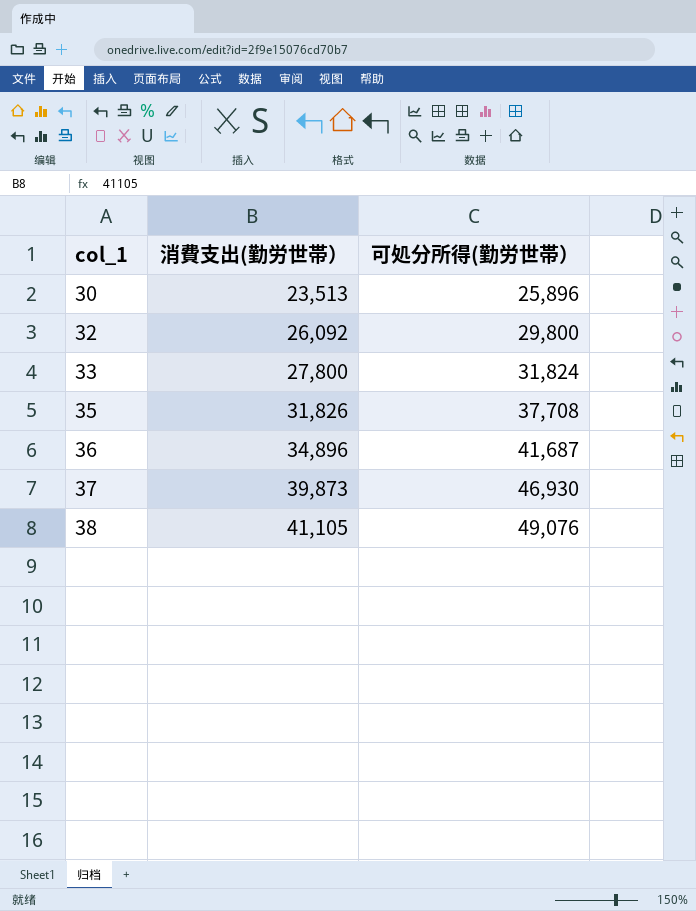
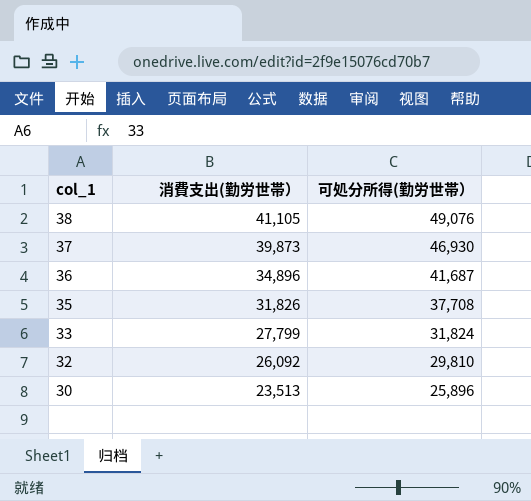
row order: col_1 ascending -> col_1 descending
33 | 消費支出(勤労世帯）: 27,800 -> 27,799
32 | 可処分所得(勤労世帯）: 29,800 -> 29,810

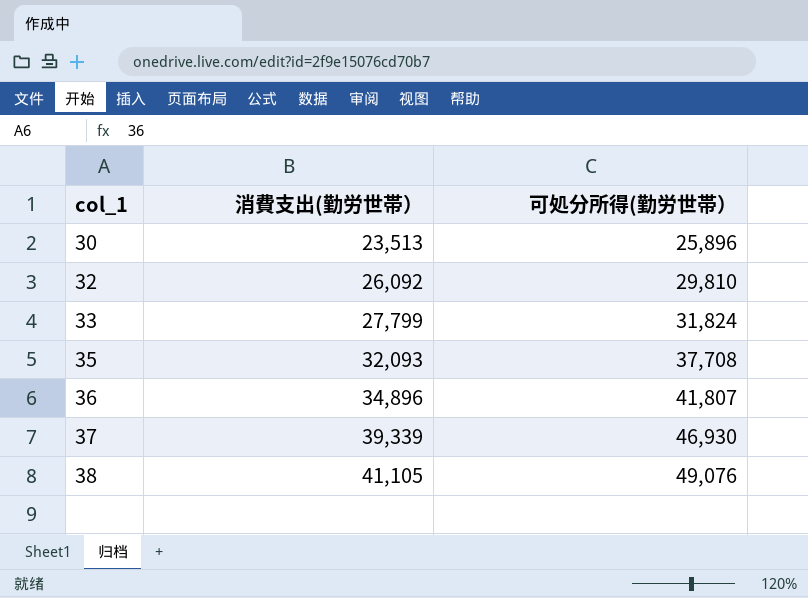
row order: col_1 descending -> col_1 ascending
35 | 消費支出(勤労世帯）: 31,826 -> 32,093
36 | 可処分所得(勤労世帯）: 41,687 -> 41,807
37 | 消費支出(勤労世帯）: 39,873 -> 39,339

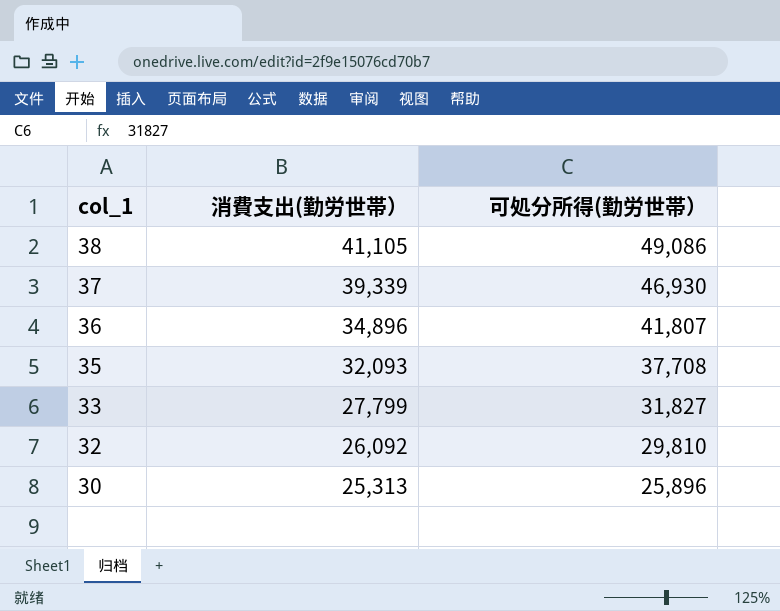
row order: col_1 ascending -> col_1 descending
38 | 可処分所得(勤労世帯）: 49,076 -> 49,086
33 | 可処分所得(勤労世帯）: 31,824 -> 31,827
30 | 消費支出(勤労世帯）: 23,513 -> 25,313

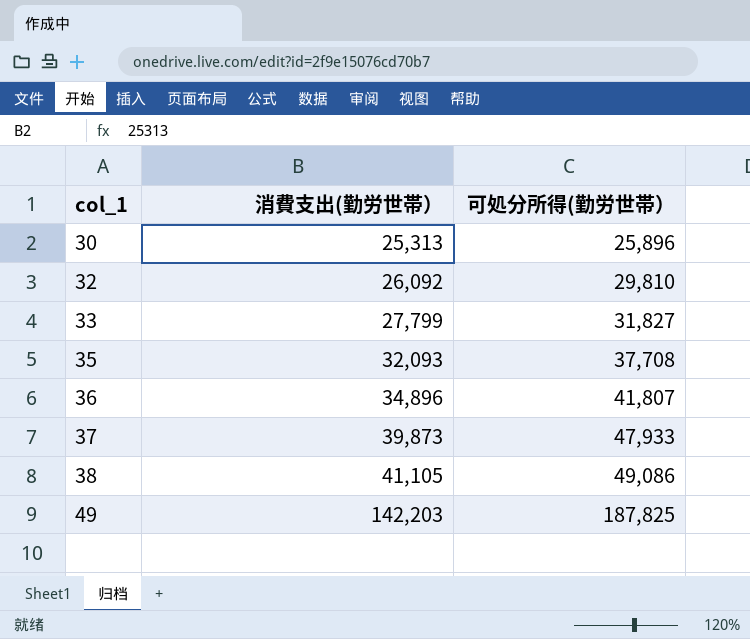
row order: col_1 descending -> col_1 ascending
37 | 消費支出(勤労世帯）: 39,339 -> 39,873
37 | 可処分所得(勤労世帯）: 46,930 -> 47,933
row 49: none -> 142,203 | 187,825

